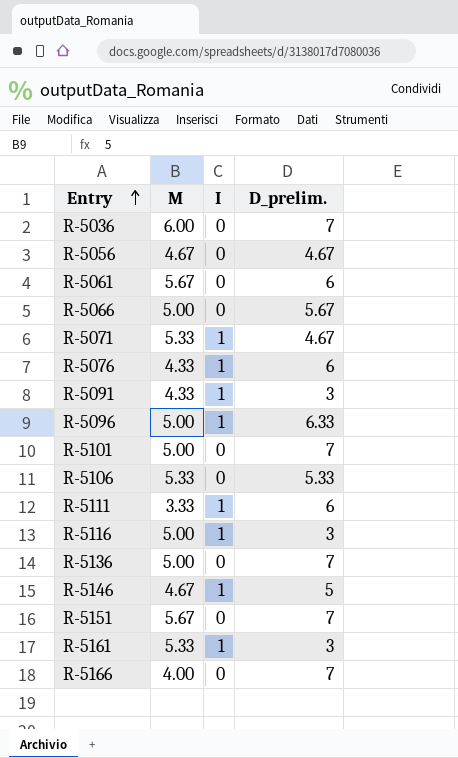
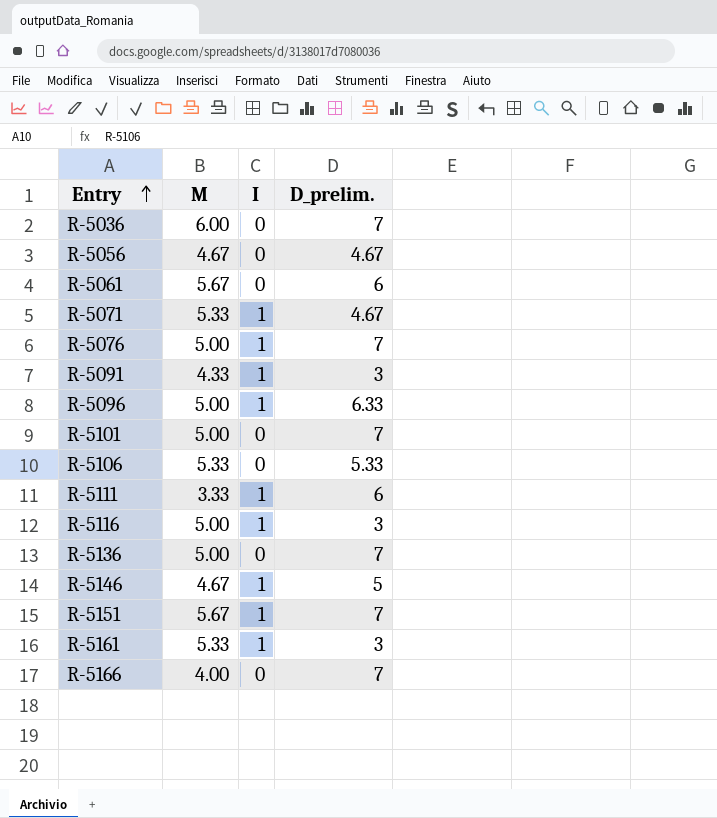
row R-5066: 5.00 | 0 | 5.67 -> none
R-5076 | M: 4.33 -> 5.00
R-5076 | D_prelim.: 6 -> 7
R-5151 | I: 0 -> 1

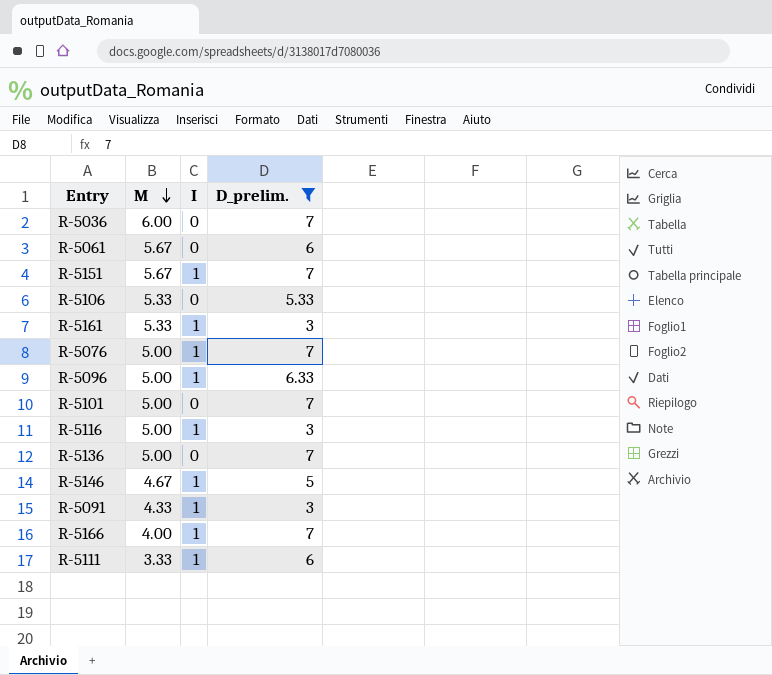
filter: none -> D_prelim. != 4.67
row order: Entry ascending -> M descending
R-5166 | I: 0 -> 1

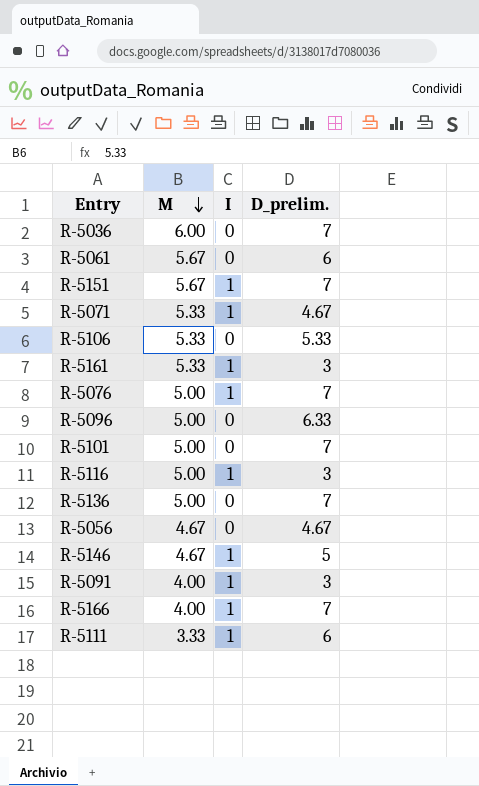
filter: D_prelim. != 4.67 -> none
R-5096 | I: 1 -> 0
R-5091 | M: 4.33 -> 4.00

